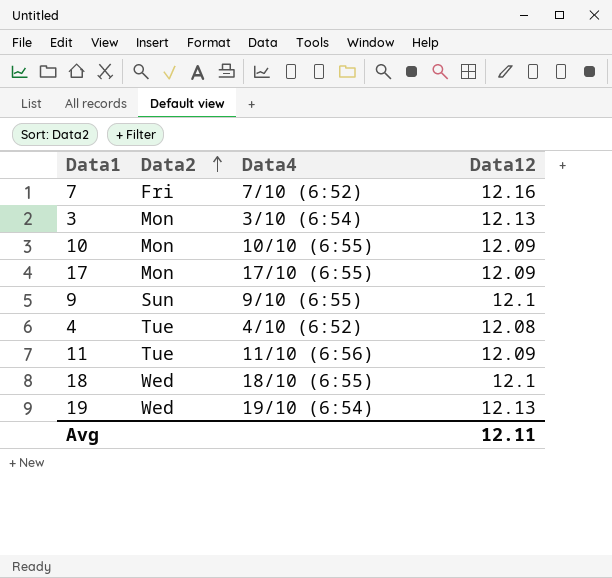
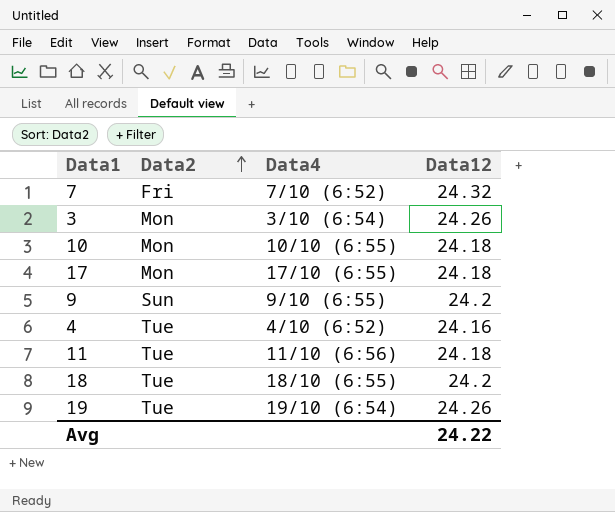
7 | Data12: 12.16 -> 24.32
3 | Data12: 12.13 -> 24.26
10 | Data12: 12.09 -> 24.18
17 | Data12: 12.09 -> 24.18
9 | Data12: 12.1 -> 24.2
4 | Data12: 12.08 -> 24.16
11 | Data12: 12.09 -> 24.18
18 | Data2: Wed -> Tue
18 | Data12: 12.1 -> 24.2
19 | Data2: Wed -> Tue
19 | Data12: 12.13 -> 24.26
Avg | Data12: 12.11 -> 24.22

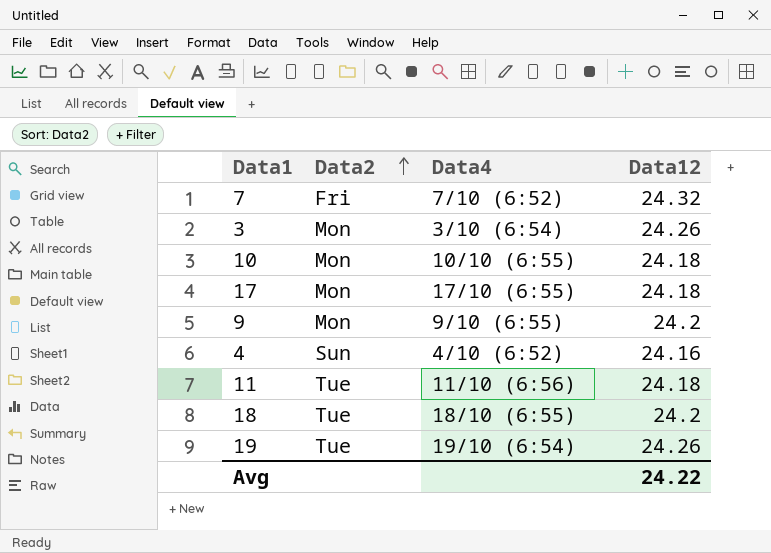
9 | Data2: Sun -> Mon
4 | Data2: Tue -> Sun

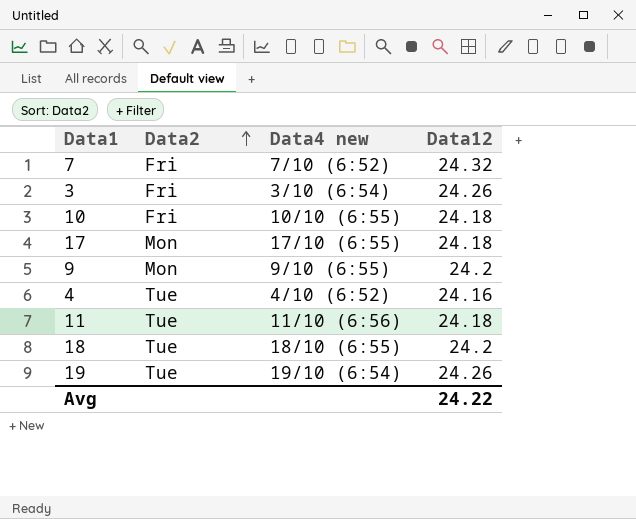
column name: Data4 -> Data4 new
3 | Data2: Mon -> Fri
10 | Data2: Mon -> Fri
4 | Data2: Sun -> Tue

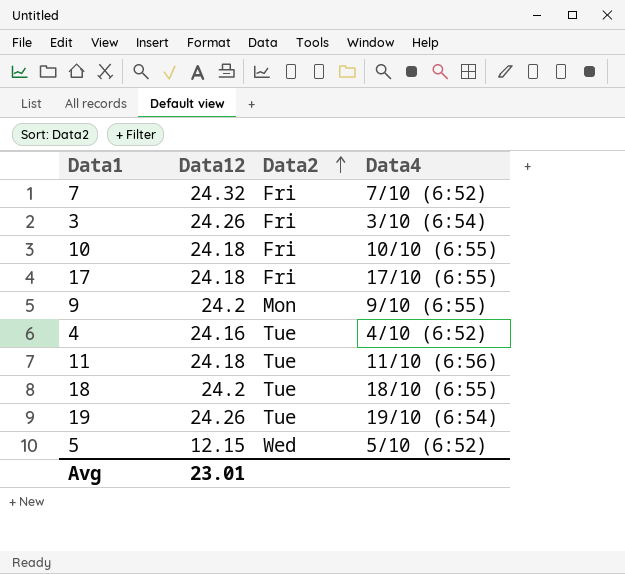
column Data12 | position: 4 -> 2
column name: Data4 new -> Data4
17 | Data2: Mon -> Fri
row 5: none -> 12.15 | Wed | 5/10 (6:52)
Avg | Data12: 24.22 -> 23.01

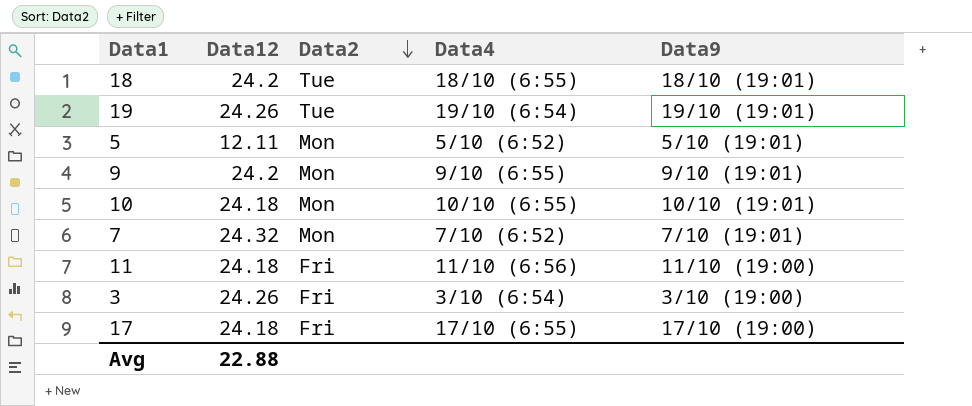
row order: Data2 ascending -> Data2 descending
column Data9 | position: none -> 5
row 4: 24.16 | Tue | 4/10 (6:52) -> none
5 | Data12: 12.15 -> 12.11
5 | Data2: Wed -> Mon
10 | Data2: Fri -> Mon
7 | Data2: Fri -> Mon
11 | Data2: Tue -> Fri
Avg | Data12: 23.01 -> 22.88

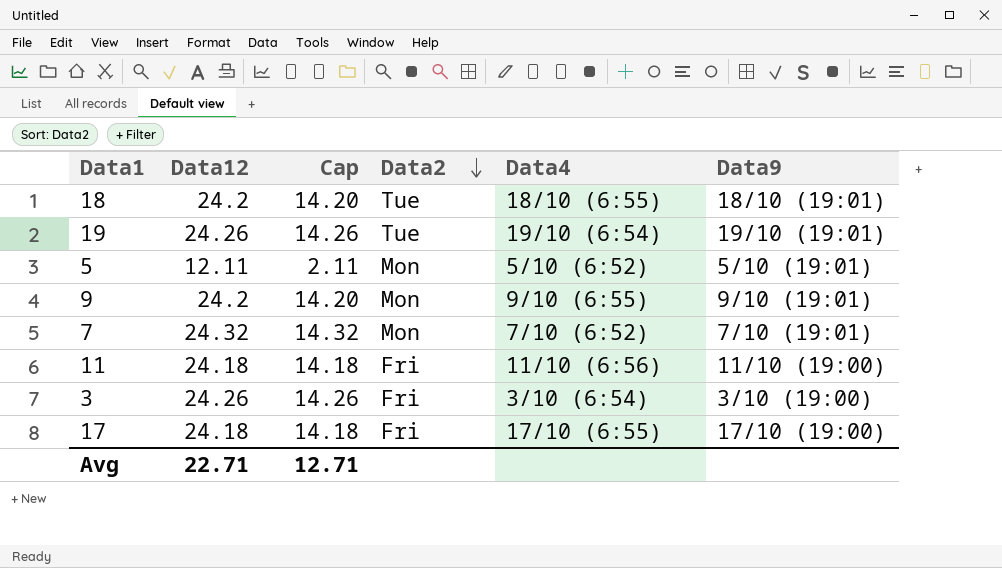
column Cap | formula: none -> [Data12] - 10
row 10: 24.18 | Mon | 10/10 (6:55) | 10/10 (19:01) -> none
Avg | Data12: 22.88 -> 22.71

